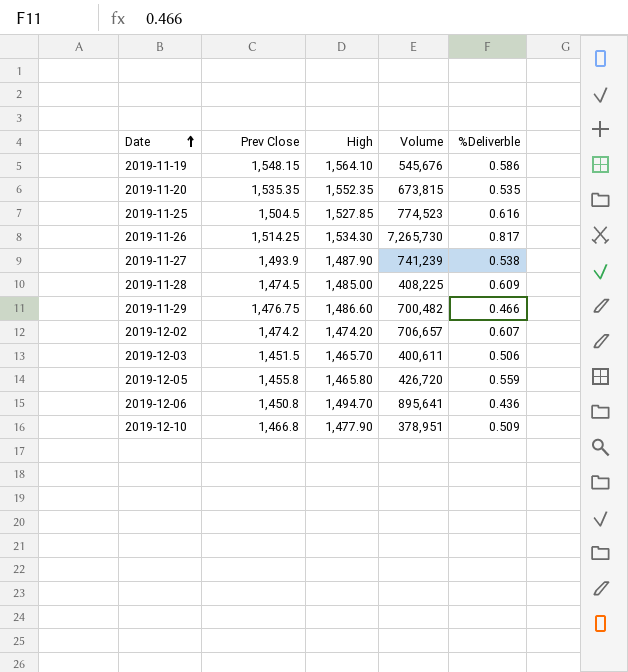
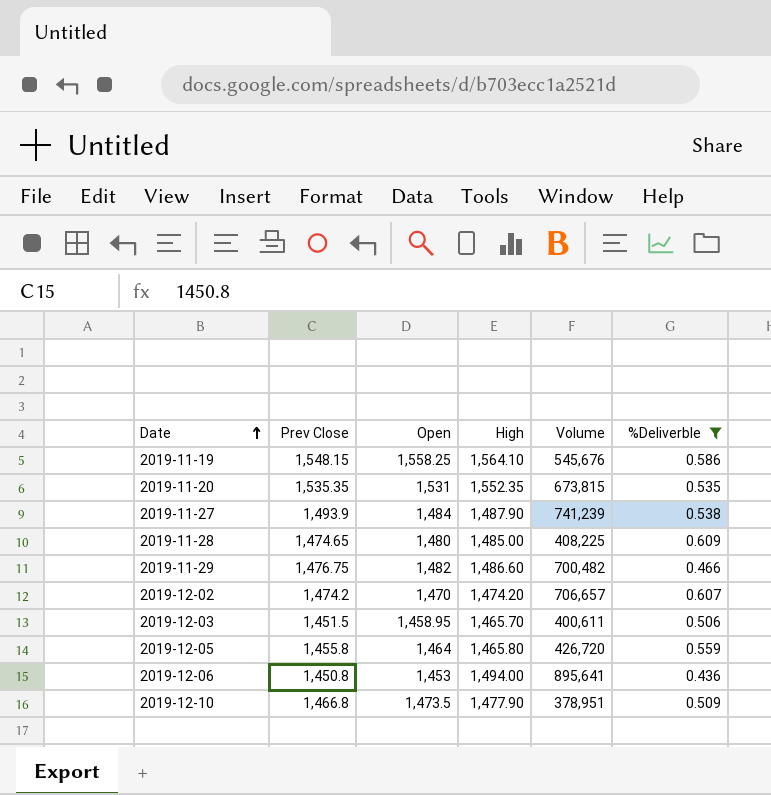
filter: none -> %Deliverble <= 0.609
column Open | position: none -> 3
2019-11-28 | Prev Close: 1,474.5 -> 1,474.65
2019-12-06 | High: 1,494.70 -> 1,494.00

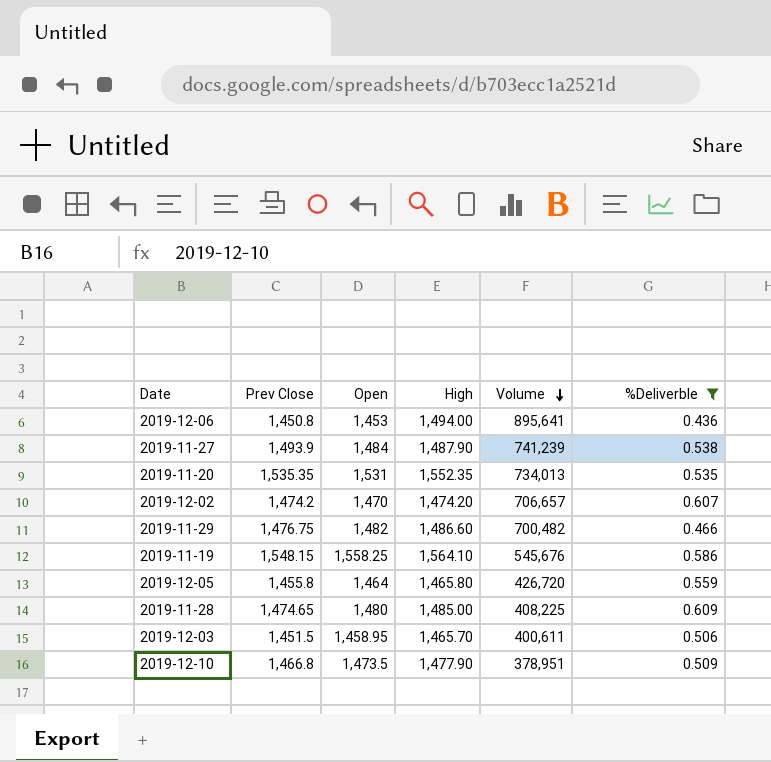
row order: Date ascending -> Volume descending
2019-11-20 | Volume: 673,815 -> 734,013

